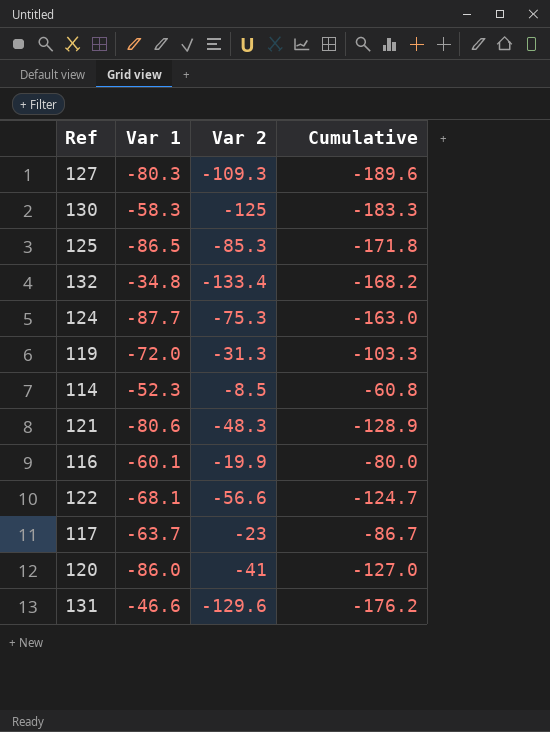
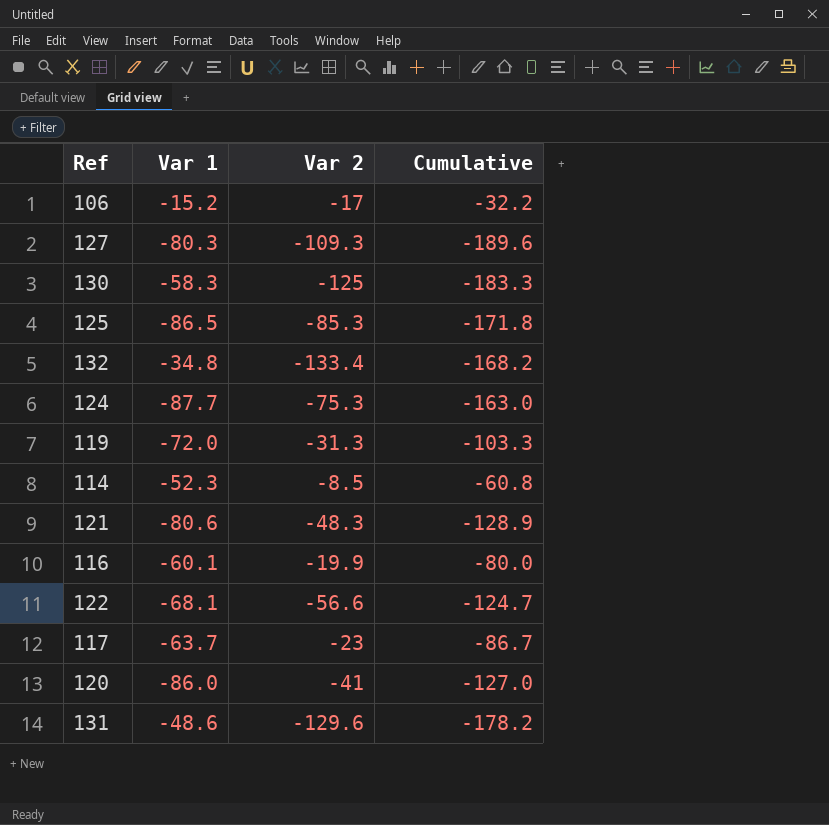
row 106: none -> -15.2 | -17 | -32.2
131 | Var 1: -46.6 -> -48.6
131 | Cumulative: -176.2 -> -178.2

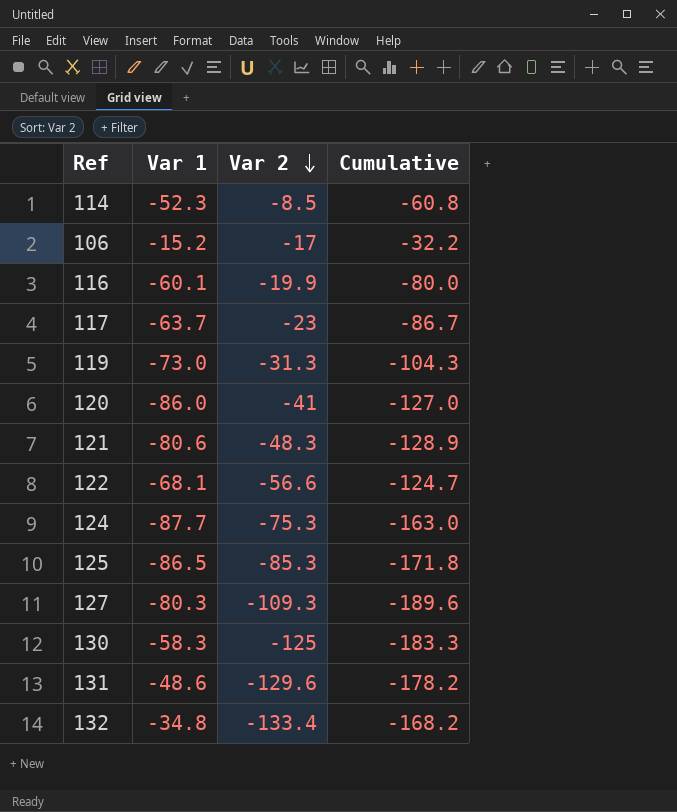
row order: none -> Var 2 descending
119 | Var 1: -72.0 -> -73.0
119 | Cumulative: -103.3 -> -104.3

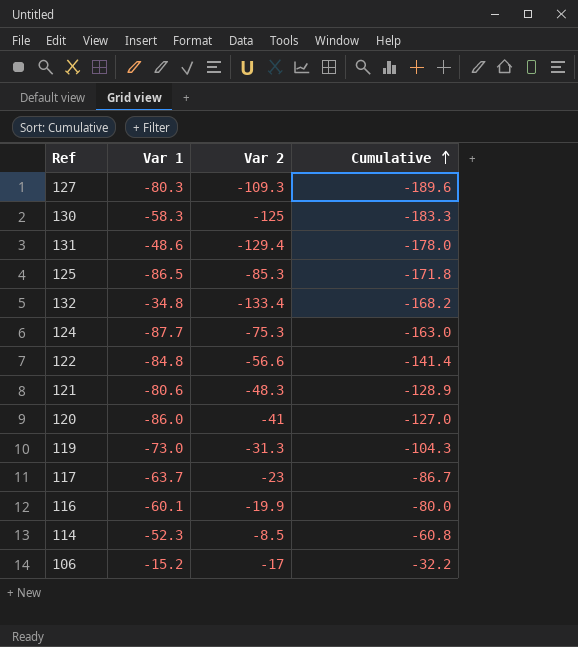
row order: Var 2 descending -> Cumulative ascending
131 | Var 2: -129.6 -> -129.4
131 | Cumulative: -178.2 -> -178.0
122 | Var 1: -68.1 -> -84.8
122 | Cumulative: -124.7 -> -141.4

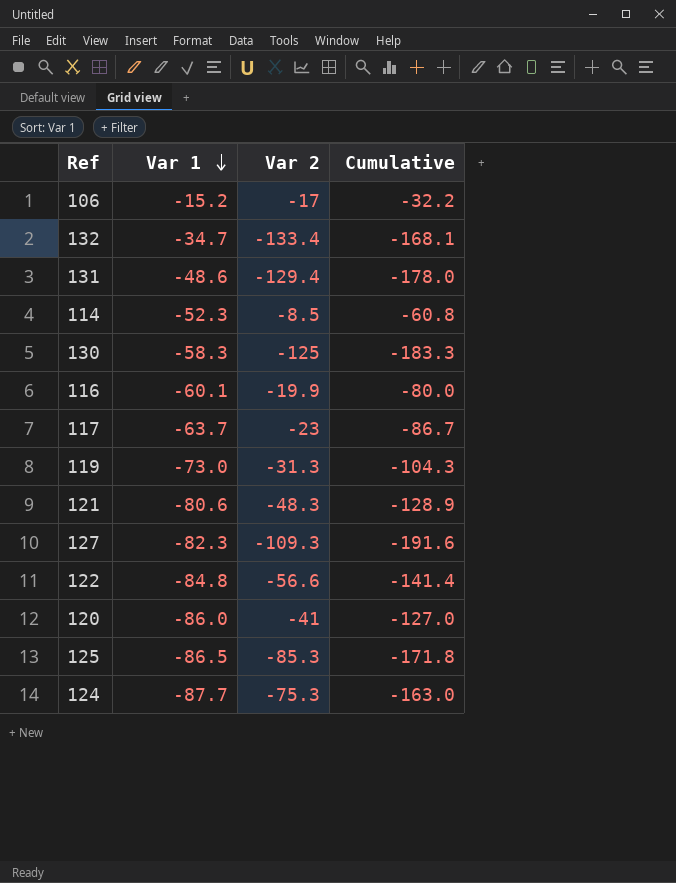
row order: Cumulative ascending -> Var 1 descending
132 | Var 1: -34.8 -> -34.7
132 | Cumulative: -168.2 -> -168.1
127 | Var 1: -80.3 -> -82.3
127 | Cumulative: -189.6 -> -191.6

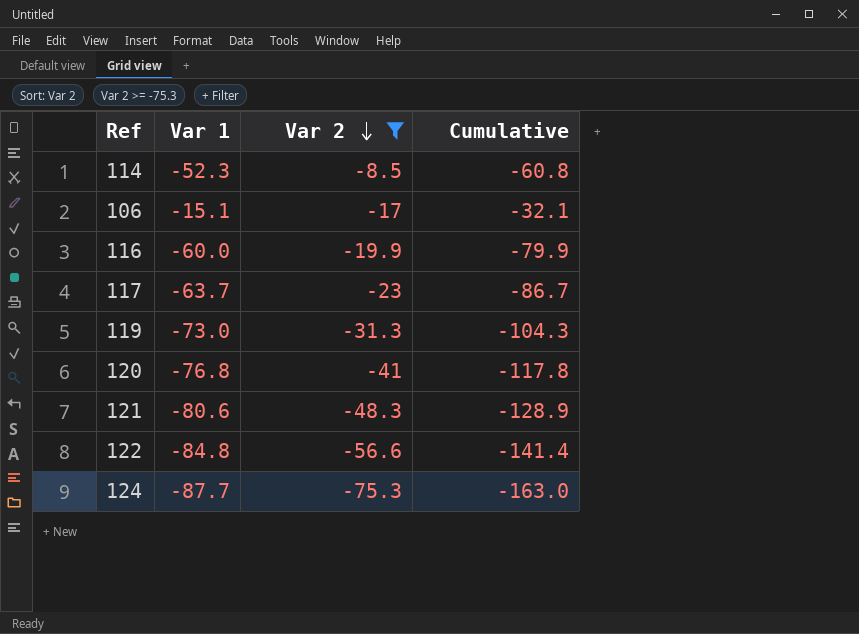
filter: none -> Var 2 >= -75.3
row order: Var 1 descending -> Var 2 descending
106 | Var 1: -15.2 -> -15.1
106 | Cumulative: -32.2 -> -32.1
116 | Var 1: -60.1 -> -60.0
116 | Cumulative: -80.0 -> -79.9
120 | Var 1: -86.0 -> -76.8
120 | Cumulative: -127.0 -> -117.8

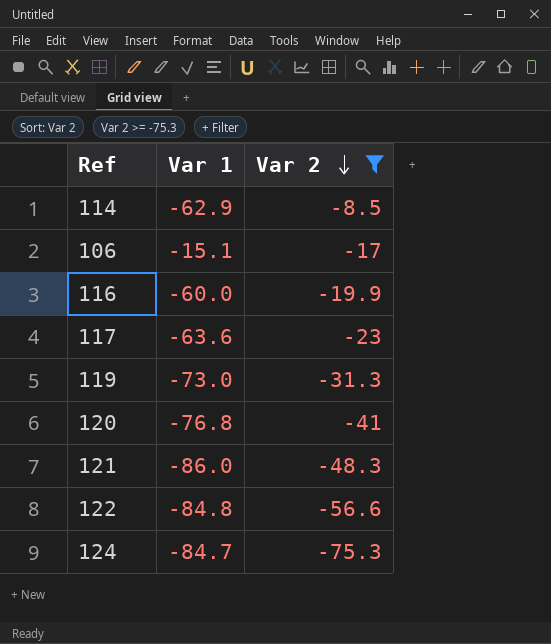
column Cumulative | formula: [Var 1] + [Var 2] -> none
114 | Var 1: -52.3 -> -62.9
117 | Var 1: -63.7 -> -63.6
121 | Var 1: -80.6 -> -86.0
124 | Var 1: -87.7 -> -84.7

